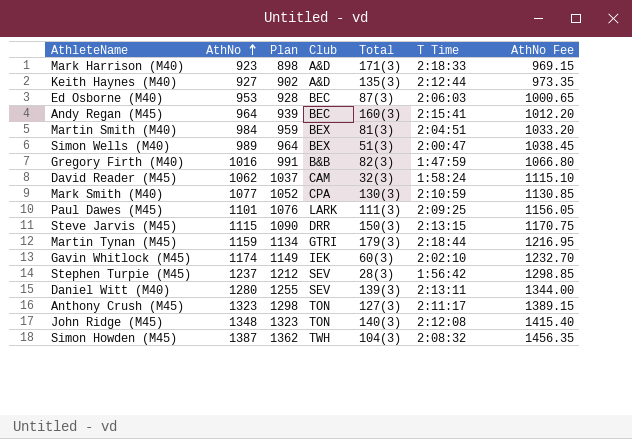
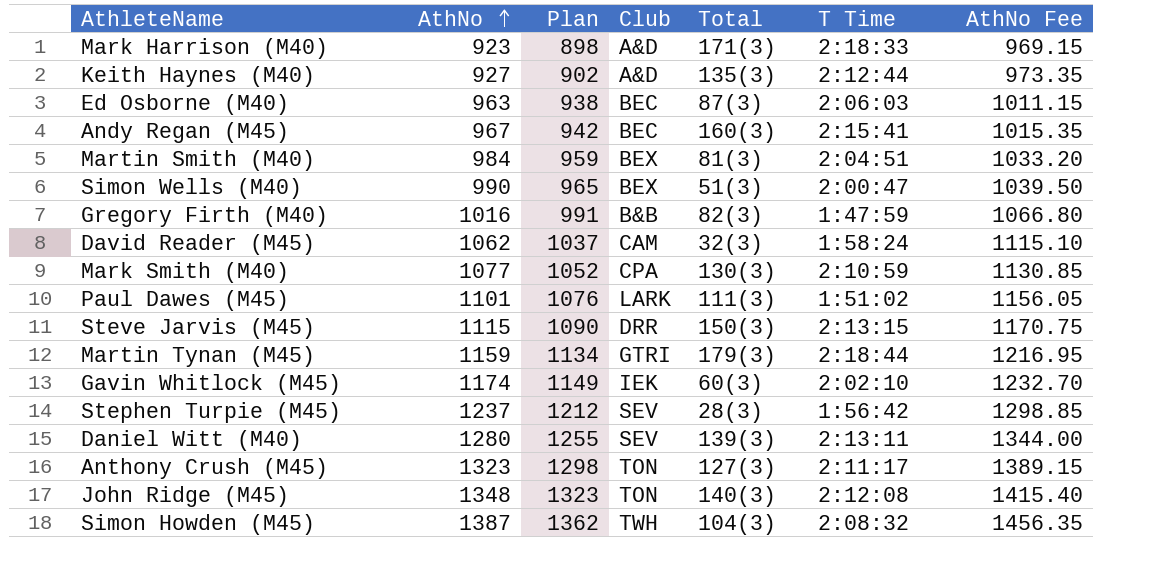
Ed Osborne (M40) | AthNo: 953 -> 963
Ed Osborne (M40) | Plan: 928 -> 938
Ed Osborne (M40) | AthNo Fee: 1000.65 -> 1011.15
Andy Regan (M45) | AthNo: 964 -> 967
Andy Regan (M45) | Plan: 939 -> 942
Andy Regan (M45) | AthNo Fee: 1012.20 -> 1015.35
Simon Wells (M40) | AthNo: 989 -> 990
Simon Wells (M40) | Plan: 964 -> 965
Simon Wells (M40) | AthNo Fee: 1038.45 -> 1039.50
Paul Dawes (M45) | T Time: 2:09:25 -> 1:51:02

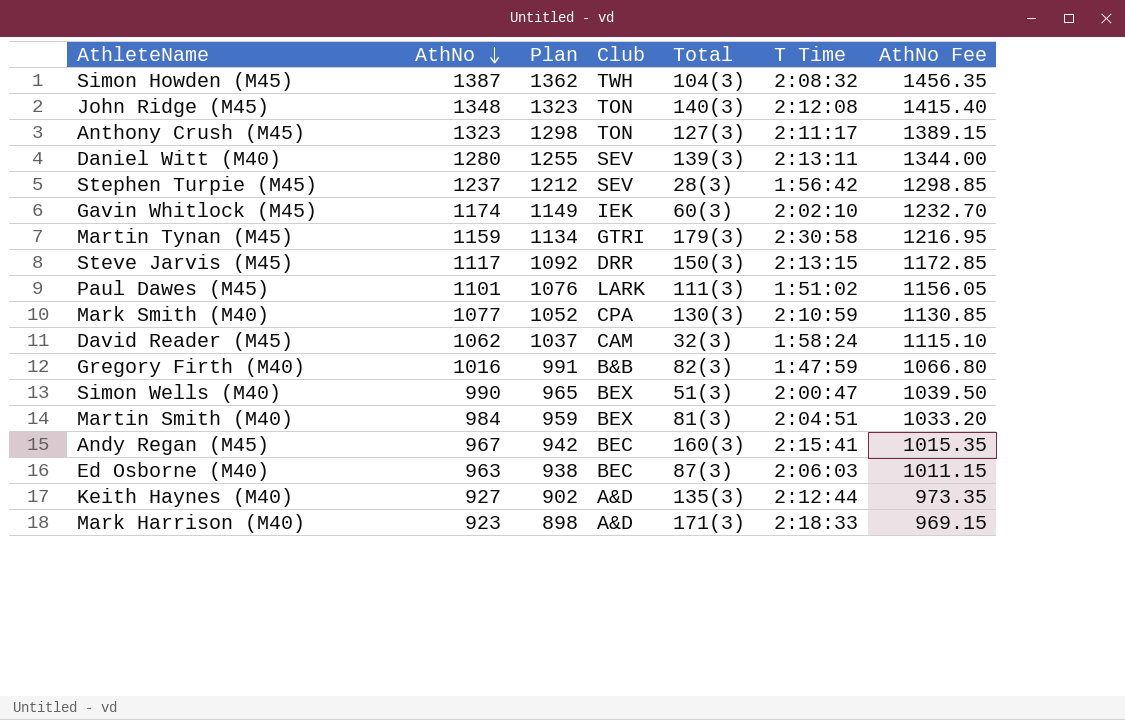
row order: AthNo ascending -> AthNo descending
Martin Tynan (M45) | T Time: 2:18:44 -> 2:30:58
Steve Jarvis (M45) | AthNo: 1115 -> 1117
Steve Jarvis (M45) | Plan: 1090 -> 1092
Steve Jarvis (M45) | AthNo Fee: 1170.75 -> 1172.85

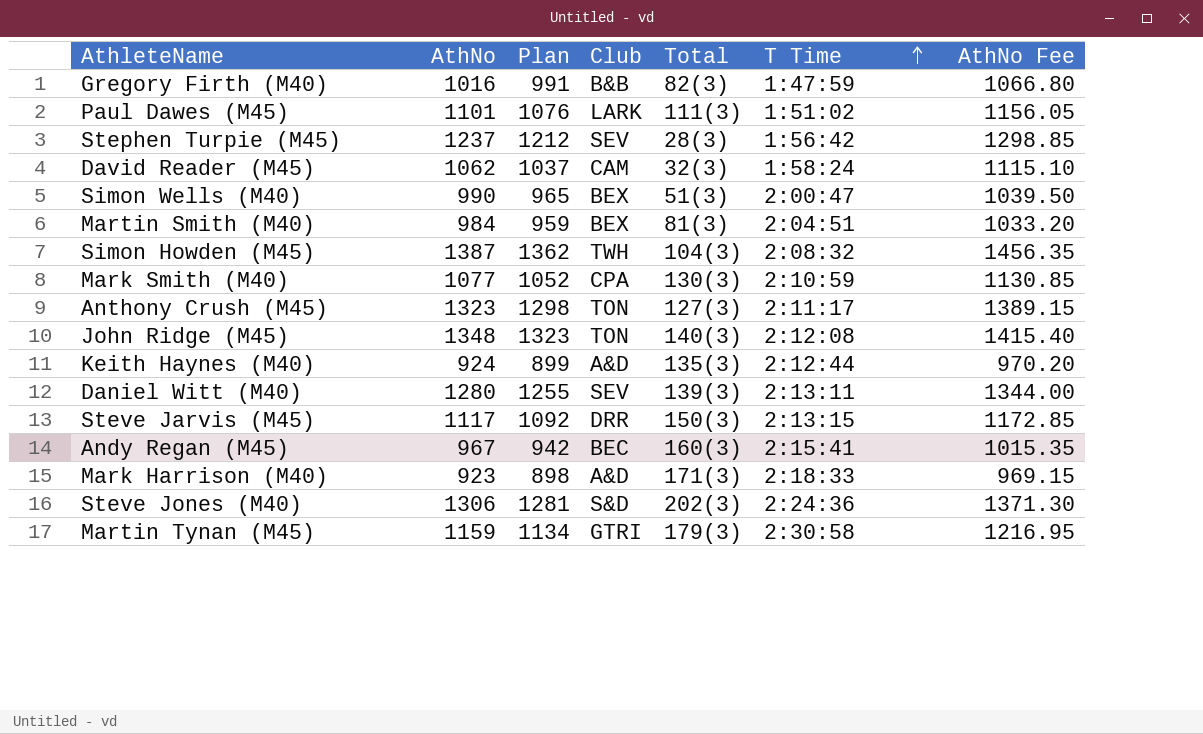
row order: AthNo descending -> T Time ascending
row Gavin Whitlock (M45): 1174 | 1149 | IEK | 60(3) | 2:02:10 | 1232.70 -> none
row Ed Osborne (M40): 963 | 938 | BEC | 87(3) | 2:06:03 | 1011.15 -> none
Keith Haynes (M40) | AthNo: 927 -> 924
Keith Haynes (M40) | Plan: 902 -> 899
Keith Haynes (M40) | AthNo Fee: 973.35 -> 970.20
row Steve Jones (M40): none -> 1306 | 1281 | S&D | 202(3) | 2:24:36 | 1371.30

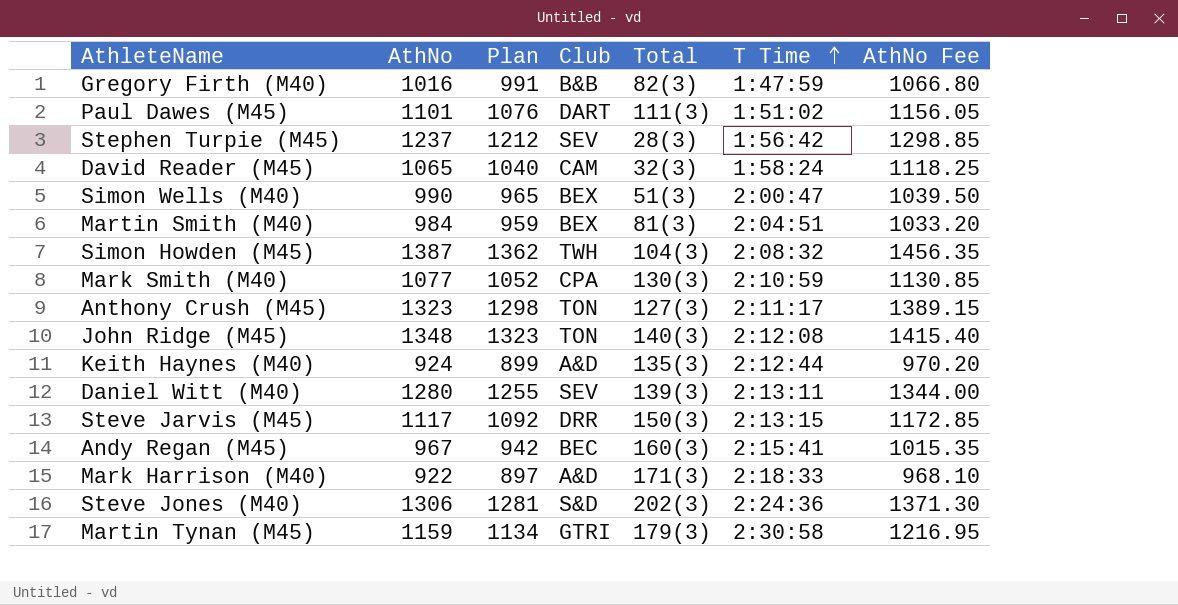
Paul Dawes (M45) | Club: LARK -> DART
David Reader (M45) | AthNo: 1062 -> 1065
David Reader (M45) | Plan: 1037 -> 1040
David Reader (M45) | AthNo Fee: 1115.10 -> 1118.25
Mark Harrison (M40) | AthNo: 923 -> 922
Mark Harrison (M40) | Plan: 898 -> 897
Mark Harrison (M40) | AthNo Fee: 969.15 -> 968.10

